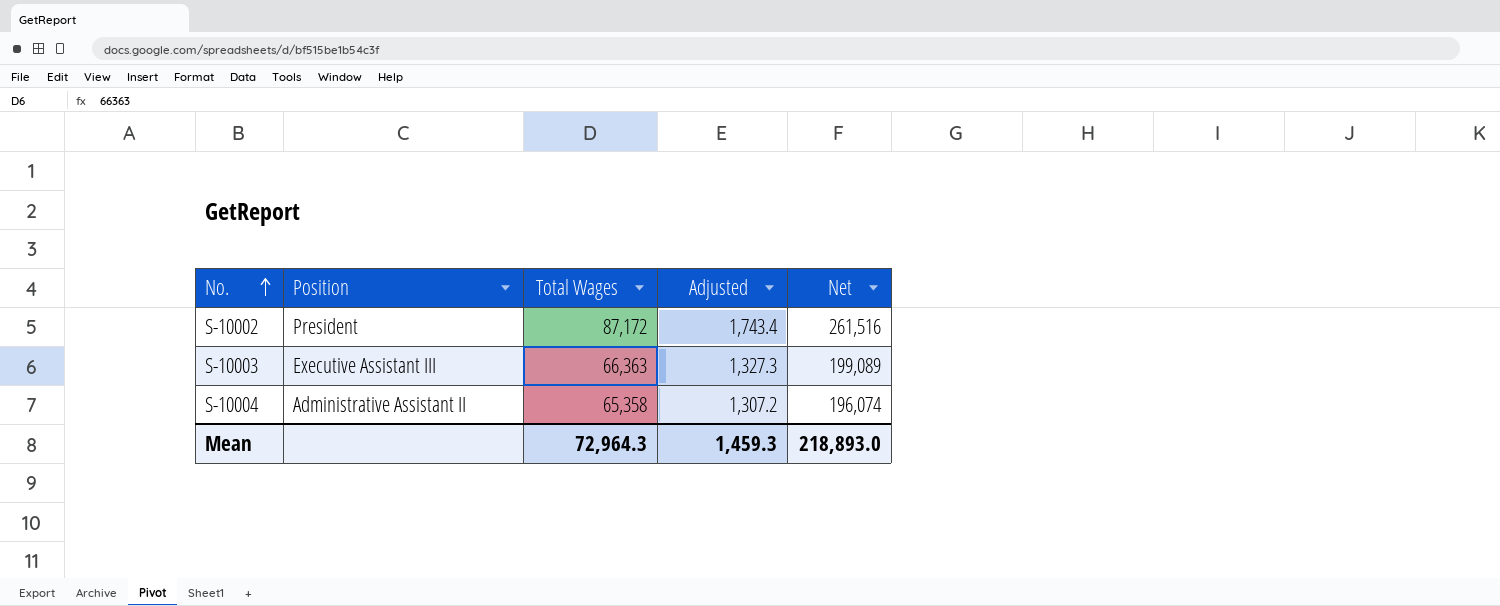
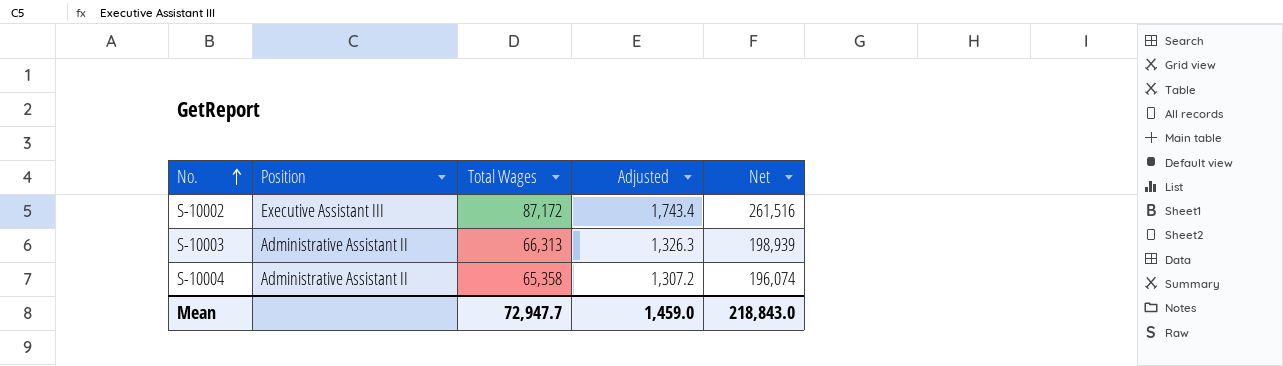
S-10002 | Position: President -> Executive Assistant III
S-10003 | Position: Executive Assistant III -> Administrative Assistant II
S-10003 | Total Wages: 66,363 -> 66,313
S-10003 | Adjusted: 1,327.3 -> 1,326.3
S-10003 | Net: 199,089 -> 198,939
Mean | Total Wages: 72,964.3 -> 72,947.7
Mean | Adjusted: 1,459.3 -> 1,459.0
Mean | Net: 218,893.0 -> 218,843.0

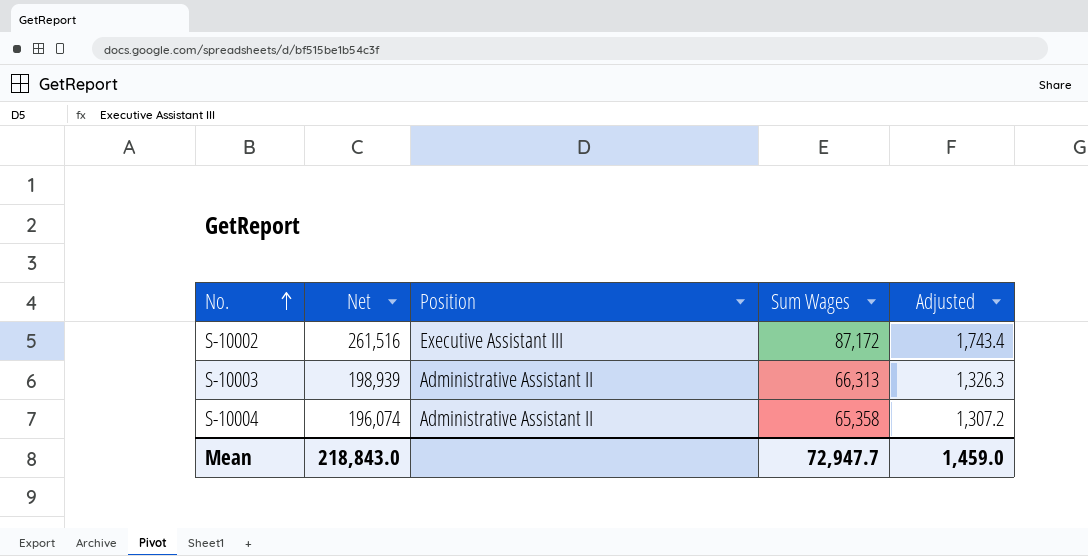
column Net | position: 5 -> 2
column name: Total Wages -> Sum Wages

